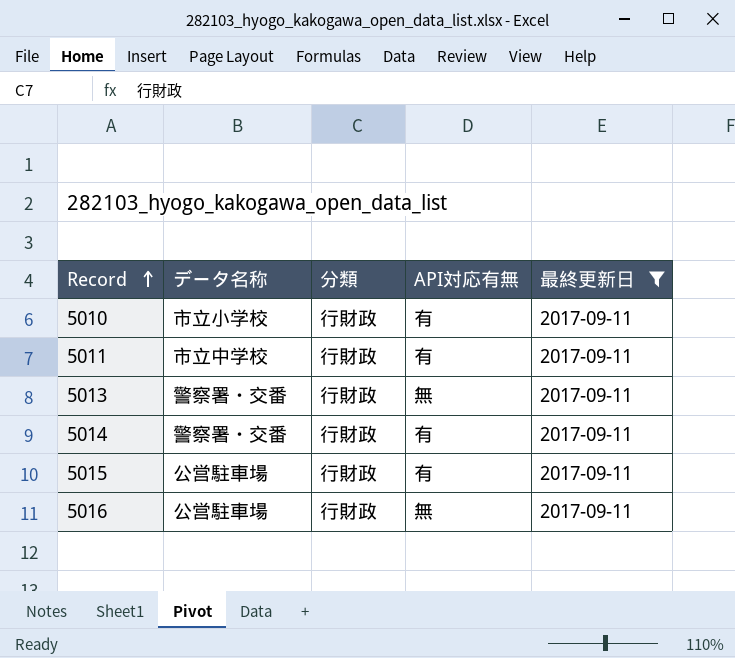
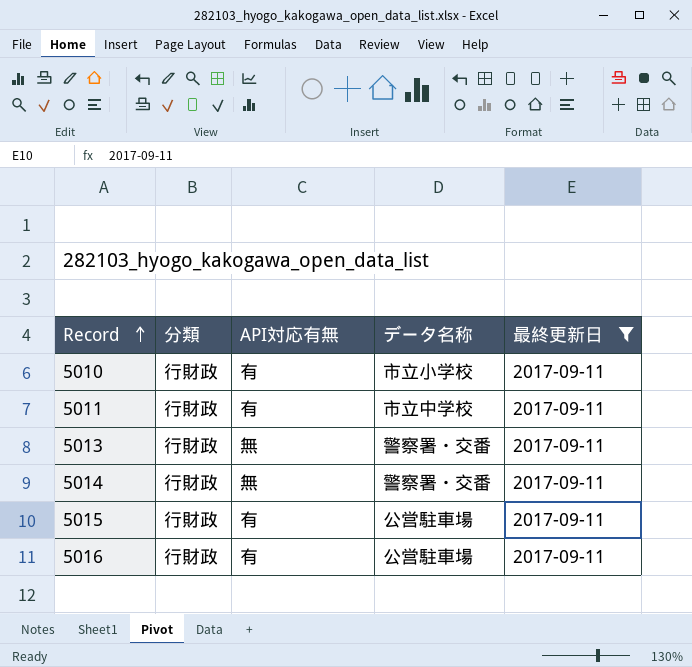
column データ名称 | position: 2 -> 4
5014 | API対応有無: 有 -> 無
5016 | API対応有無: 無 -> 有

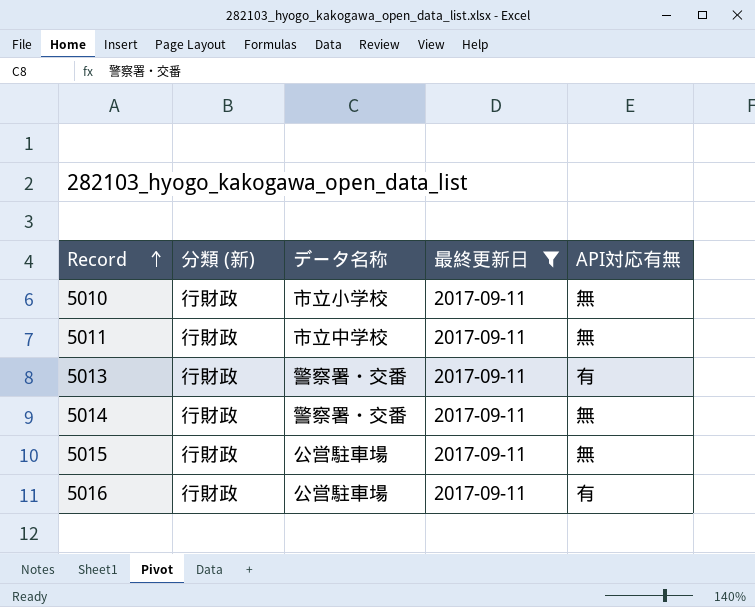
column name: 分類 -> 分類 (新)
column API対応有無 | position: 3 -> 5
5010 | API対応有無: 有 -> 無
5011 | API対応有無: 有 -> 無
5013 | API対応有無: 無 -> 有
5015 | API対応有無: 有 -> 無

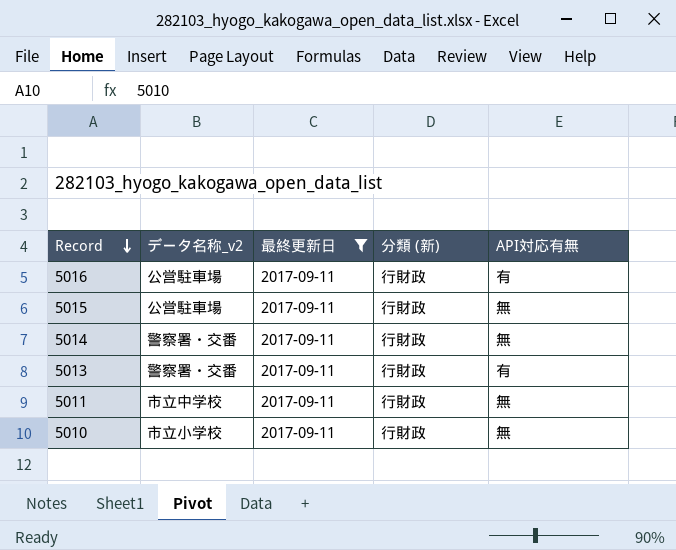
row order: Record ascending -> Record descending
column name: データ名称 -> データ名称_v2
column 分類 (新) | position: 2 -> 4

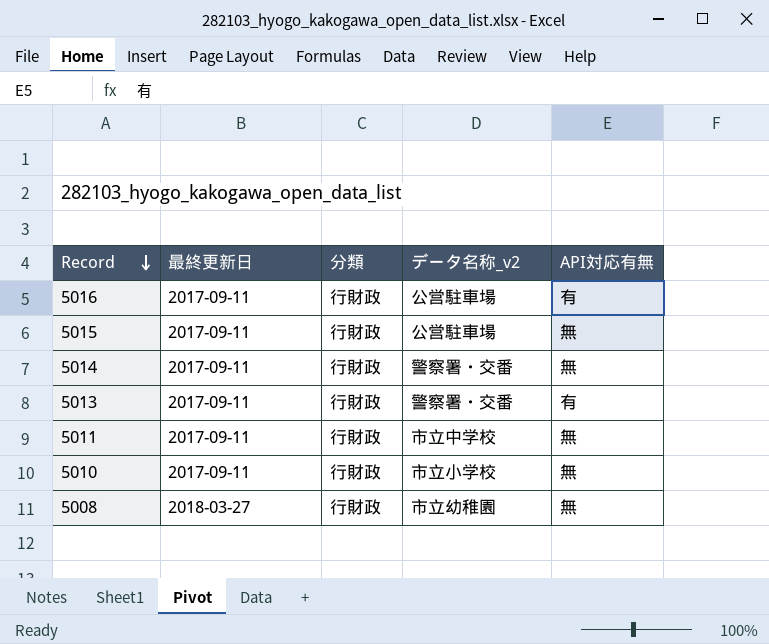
filter: 最終更新日 = 2017-09-11 -> none
column name: 分類 (新) -> 分類
column データ名称_v2 | position: 2 -> 4

